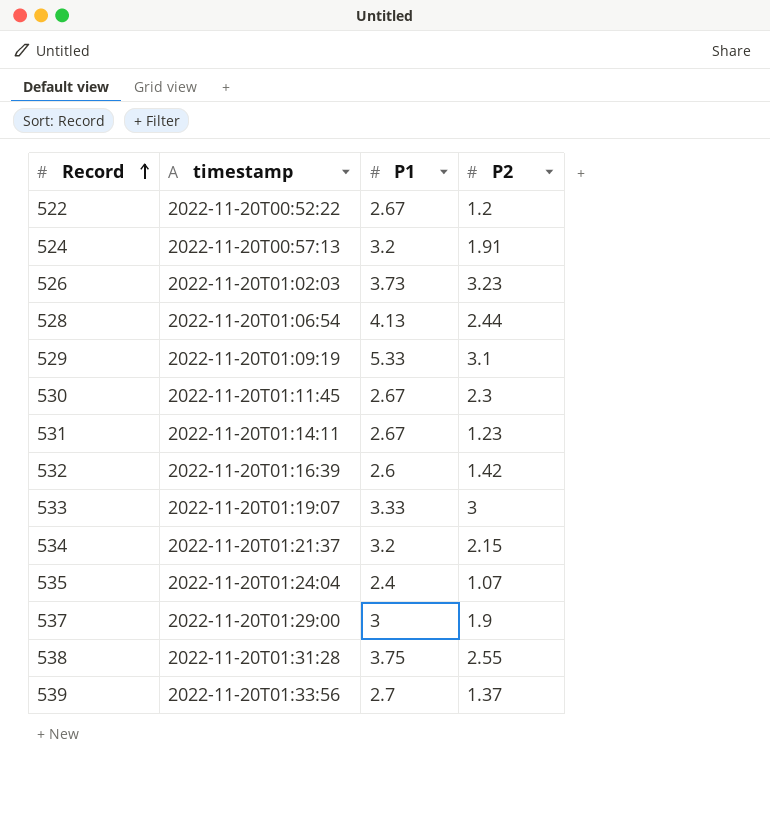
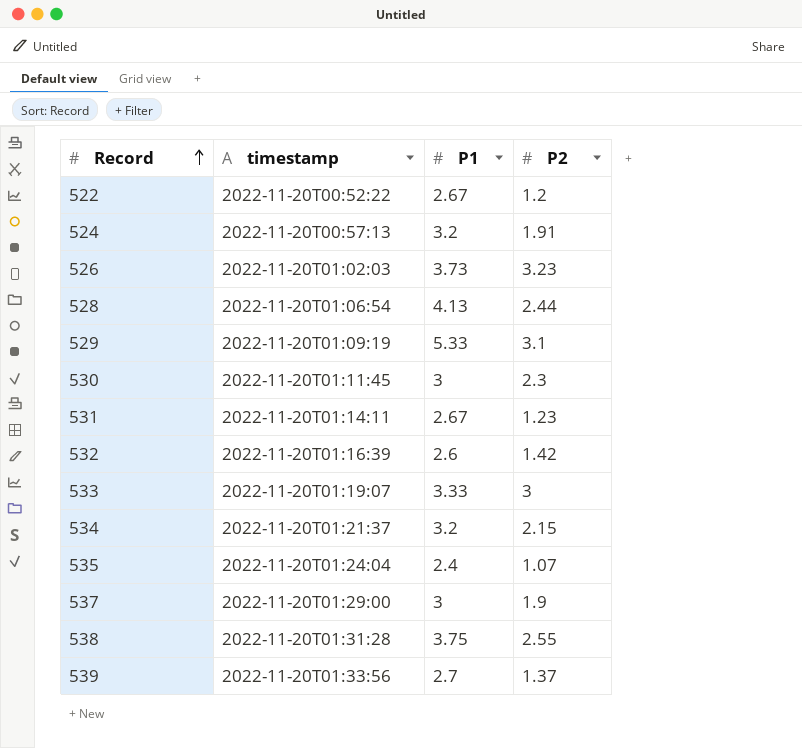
530 | P1: 2.67 -> 3

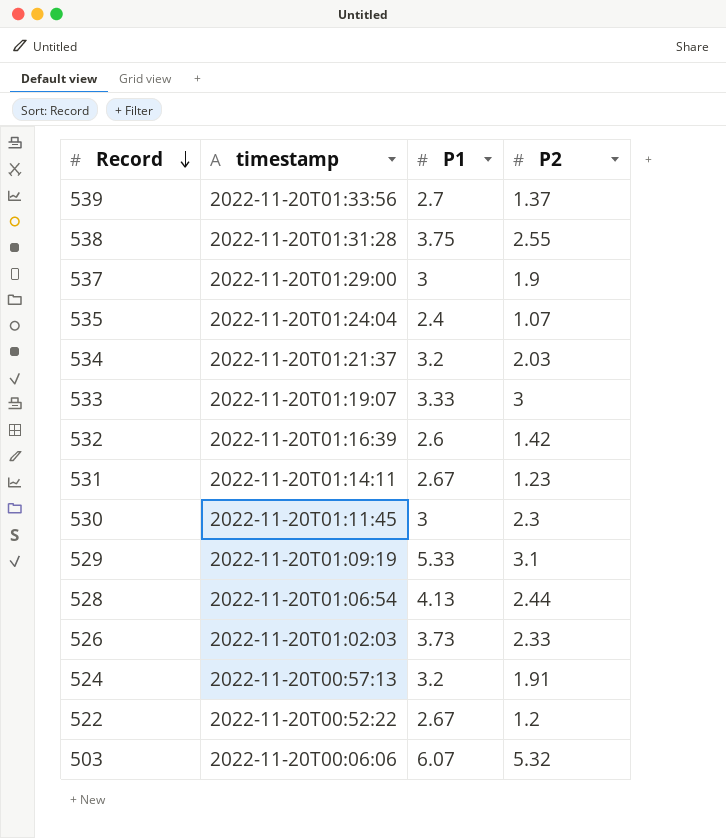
row order: Record ascending -> Record descending
534 | P2: 2.15 -> 2.03
526 | P2: 3.23 -> 2.33
row 503: none -> 2022-11-20T00:06:06 | 6.07 | 5.32

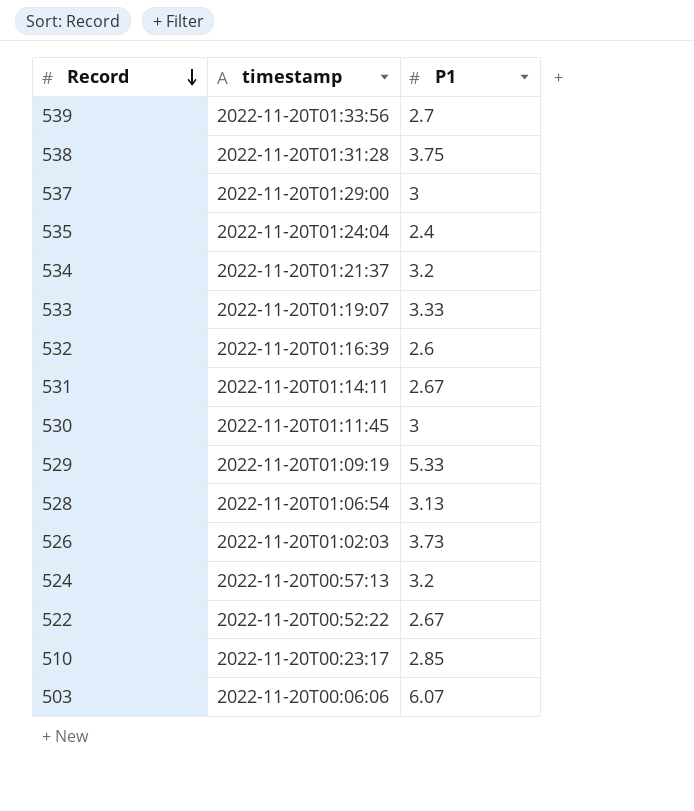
column P2 | position: 4 -> none
528 | P1: 4.13 -> 3.13
row 510: none -> 2022-11-20T00:23:17 | 2.85

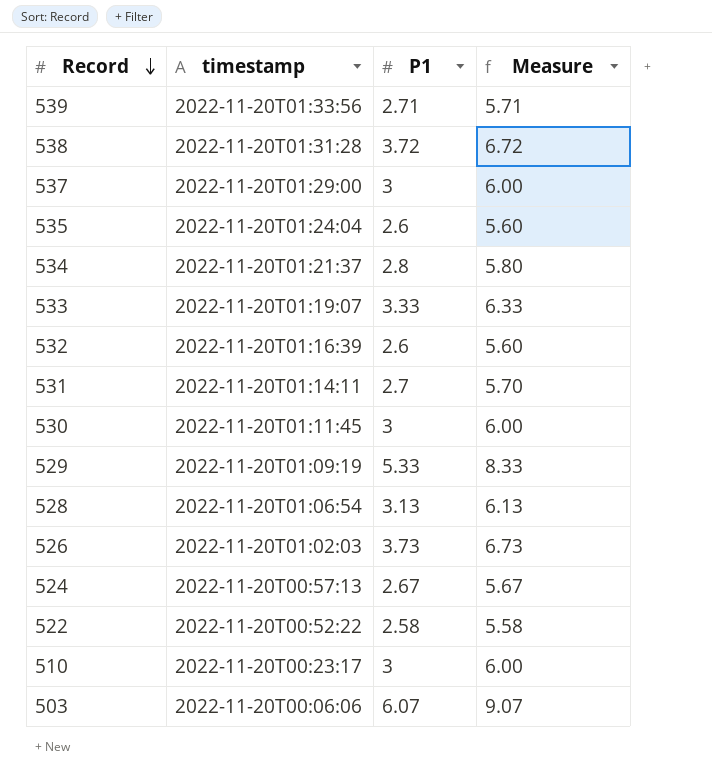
column Measure | formula: none -> [P1] + 3
539 | P1: 2.7 -> 2.71
538 | P1: 3.75 -> 3.72
535 | P1: 2.4 -> 2.6
534 | P1: 3.2 -> 2.8
531 | P1: 2.67 -> 2.7
524 | P1: 3.2 -> 2.67
522 | P1: 2.67 -> 2.58
510 | P1: 2.85 -> 3

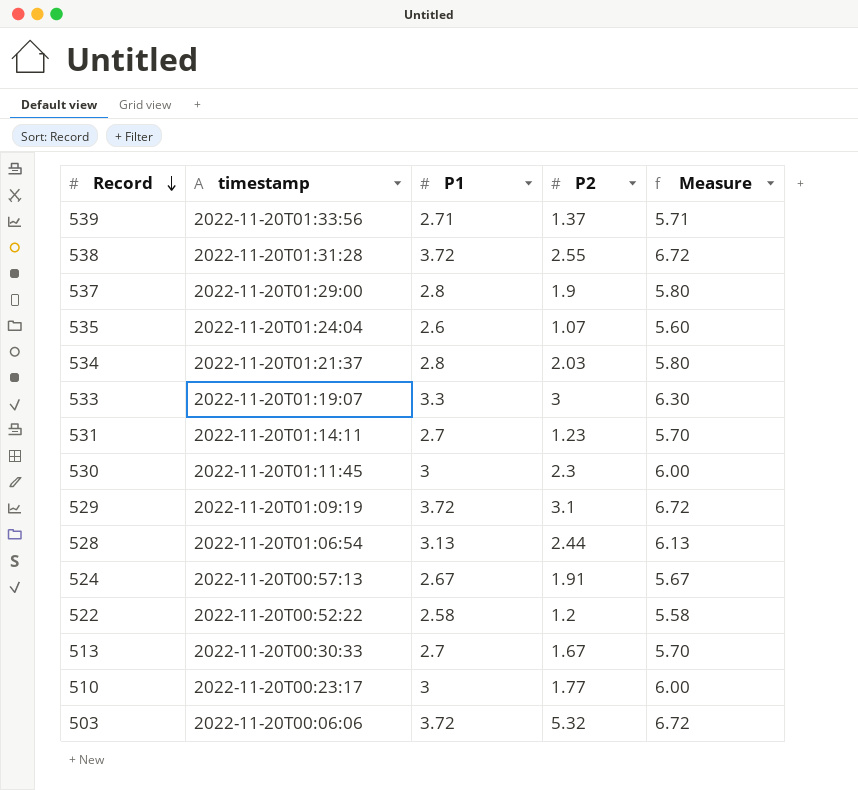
column P2 | position: none -> 4
row 532: 2022-11-20T01:16:39 | 2.6 | 5.60 -> none
row 526: 2022-11-20T01:02:03 | 3.73 | 6.73 -> none
537 | P1: 3 -> 2.8
537 | Measure: 6.00 -> 5.80
533 | P1: 3.33 -> 3.3
533 | Measure: 6.33 -> 6.30
529 | P1: 5.33 -> 3.72
529 | Measure: 8.33 -> 6.72
row 513: none -> 2022-11-20T00:30:33 | 2.7 | 1.67 | 5.70
503 | P1: 6.07 -> 3.72
503 | Measure: 9.07 -> 6.72

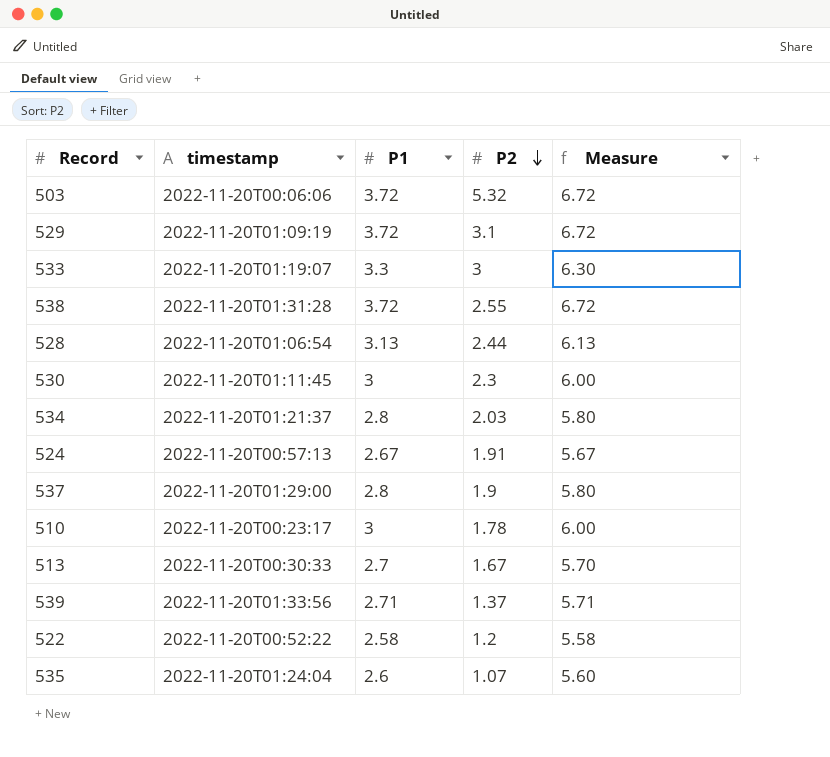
row order: Record descending -> P2 descending
row 531: 2022-11-20T01:14:11 | 2.7 | 1.23 | 5.70 -> none
510 | P2: 1.77 -> 1.78

